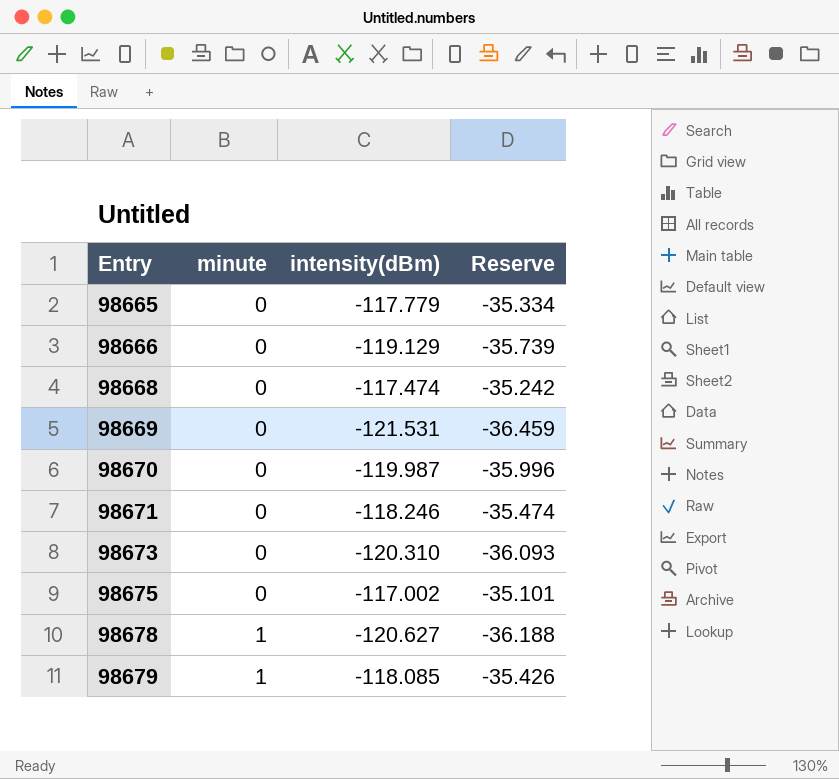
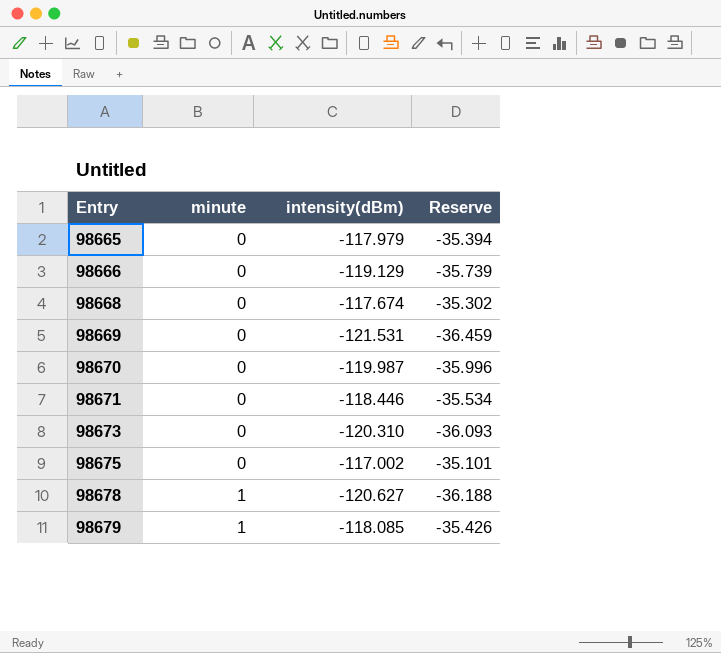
98665 | intensity(dBm): -117.779 -> -117.979
98665 | Reserve: -35.334 -> -35.394
98668 | intensity(dBm): -117.474 -> -117.674
98668 | Reserve: -35.242 -> -35.302
98671 | intensity(dBm): -118.246 -> -118.446
98671 | Reserve: -35.474 -> -35.534

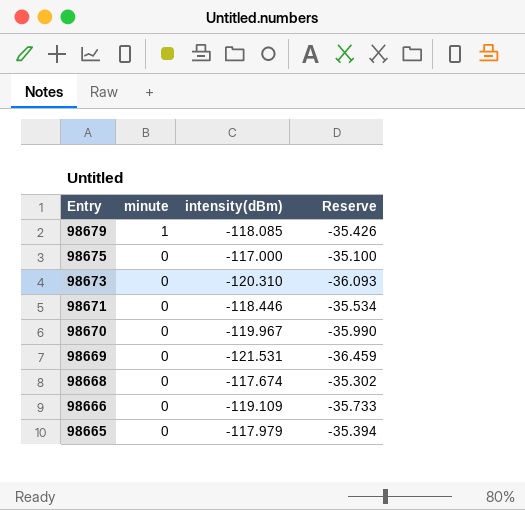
row order: Entry ascending -> Entry descending
row 98678: 1 | -120.627 | -36.188 -> none
98675 | intensity(dBm): -117.002 -> -117.000
98675 | Reserve: -35.101 -> -35.100
98670 | intensity(dBm): -119.987 -> -119.967
98670 | Reserve: -35.996 -> -35.990
98666 | intensity(dBm): -119.129 -> -119.109
98666 | Reserve: -35.739 -> -35.733

